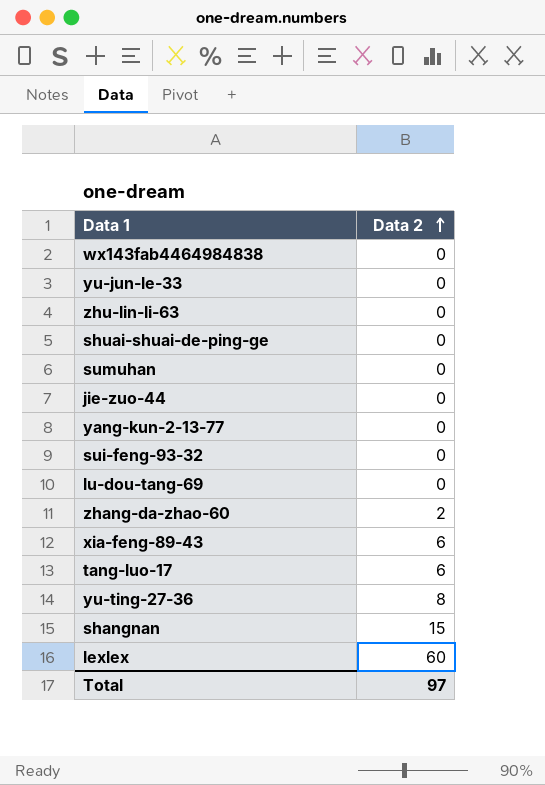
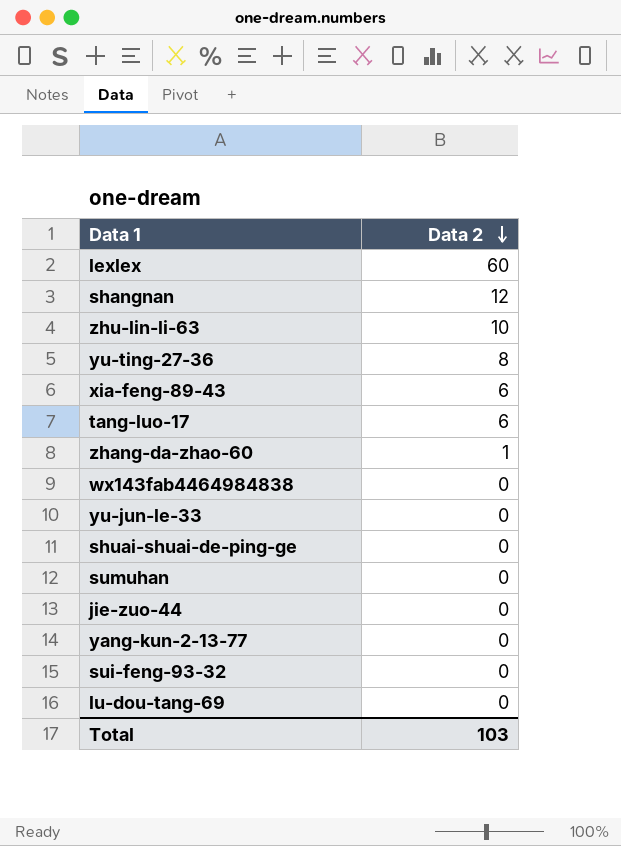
row order: Data 2 ascending -> Data 2 descending
shangnan | Data 2: 15 -> 12
zhu-lin-li-63 | Data 2: 0 -> 10
zhang-da-zhao-60 | Data 2: 2 -> 1
Total | Data 2: 97 -> 103

